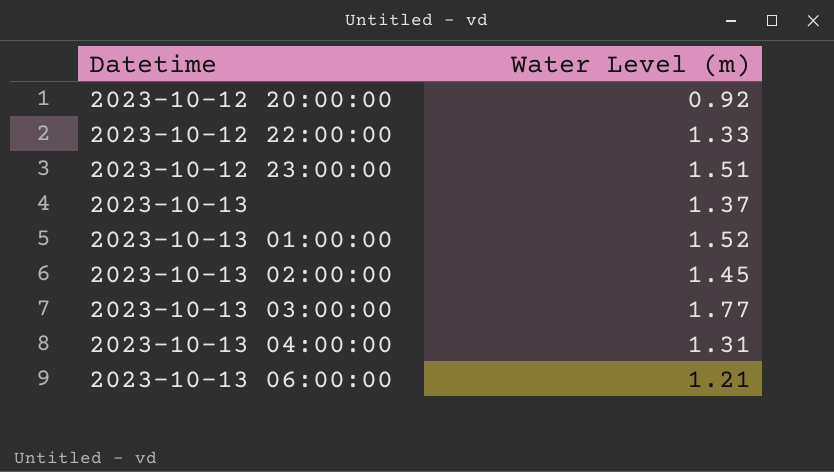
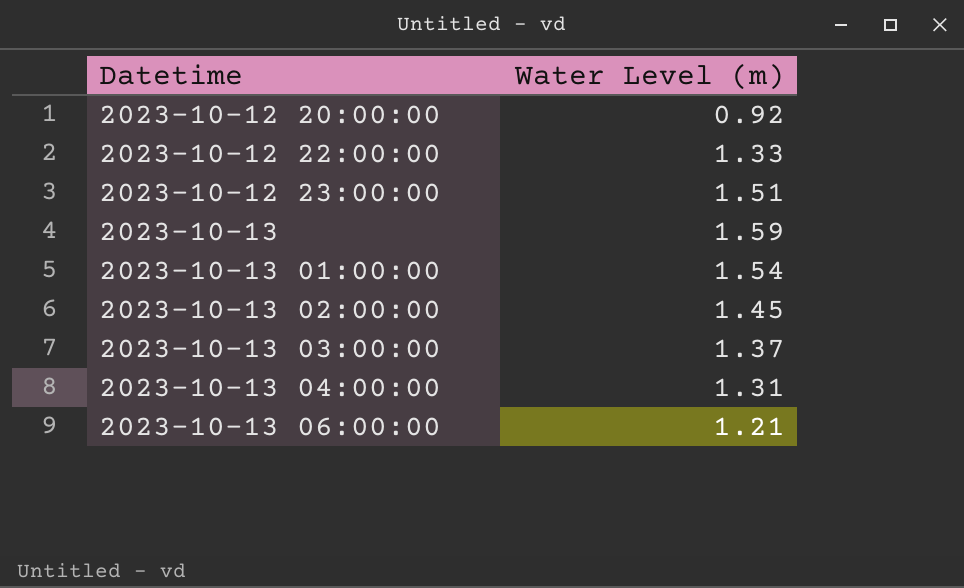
2023-10-13 | Water Level (m): 1.37 -> 1.59
2023-10-13 01:00:00 | Water Level (m): 1.52 -> 1.54
2023-10-13 03:00:00 | Water Level (m): 1.77 -> 1.37

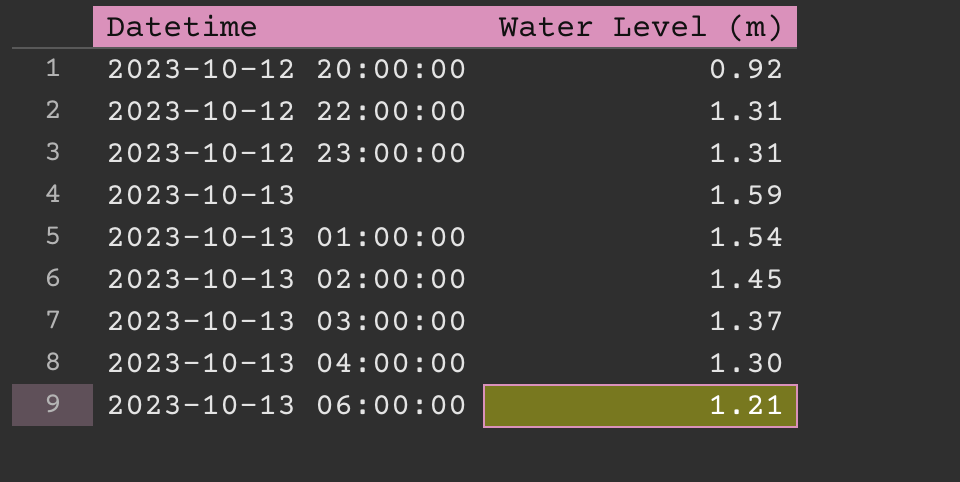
2023-10-12 22:00:00 | Water Level (m): 1.33 -> 1.31
2023-10-12 23:00:00 | Water Level (m): 1.51 -> 1.31
2023-10-13 04:00:00 | Water Level (m): 1.31 -> 1.30

